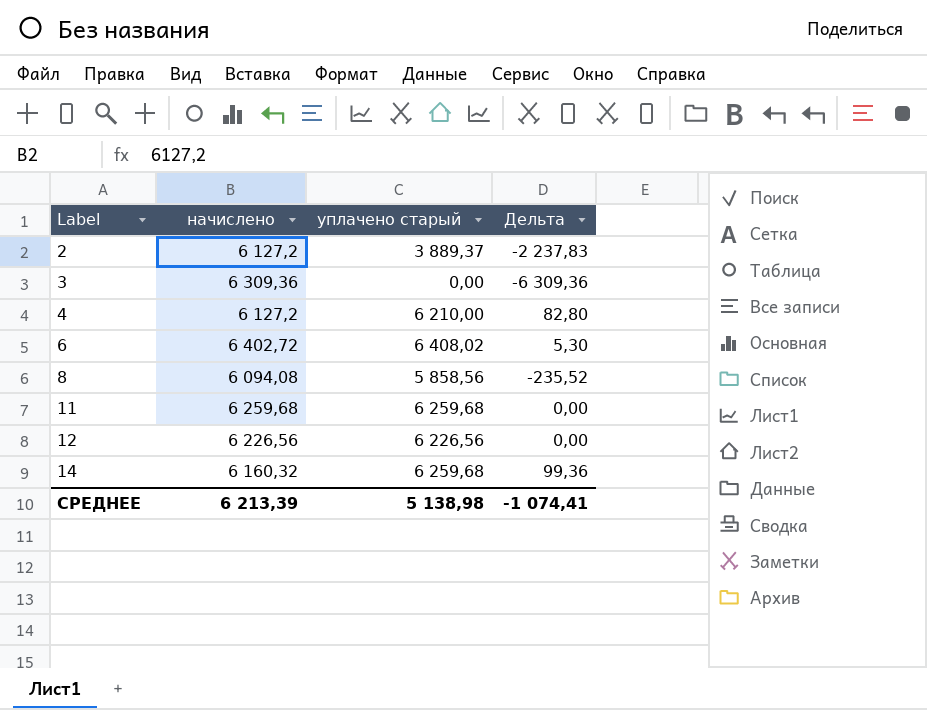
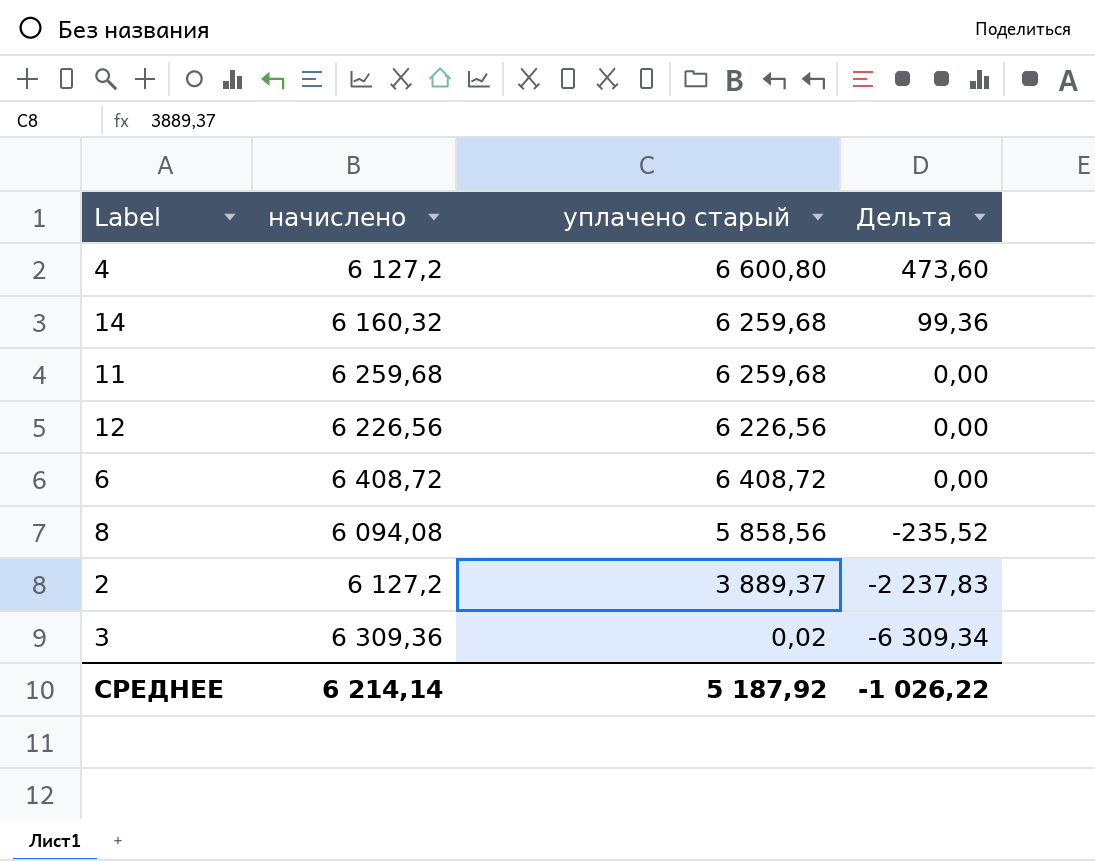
row order: Label ascending -> Дельта descending
4 | уплачено старый: 6 210,00 -> 6 600,80
4 | Дельта: 82,80 -> 473,60
6 | начислено: 6 402,72 -> 6 408,72
6 | уплачено старый: 6 408,02 -> 6 408,72
6 | Дельта: 5,30 -> 0,00
3 | уплачено старый: 0,00 -> 0,02
3 | Дельта: -6 309,36 -> -6 309,34
СРЕДНЕЕ | начислено: 6 213,39 -> 6 214,14
СРЕДНЕЕ | уплачено старый: 5 138,98 -> 5 187,92
СРЕДНЕЕ | Дельта: -1 074,41 -> -1 026,22

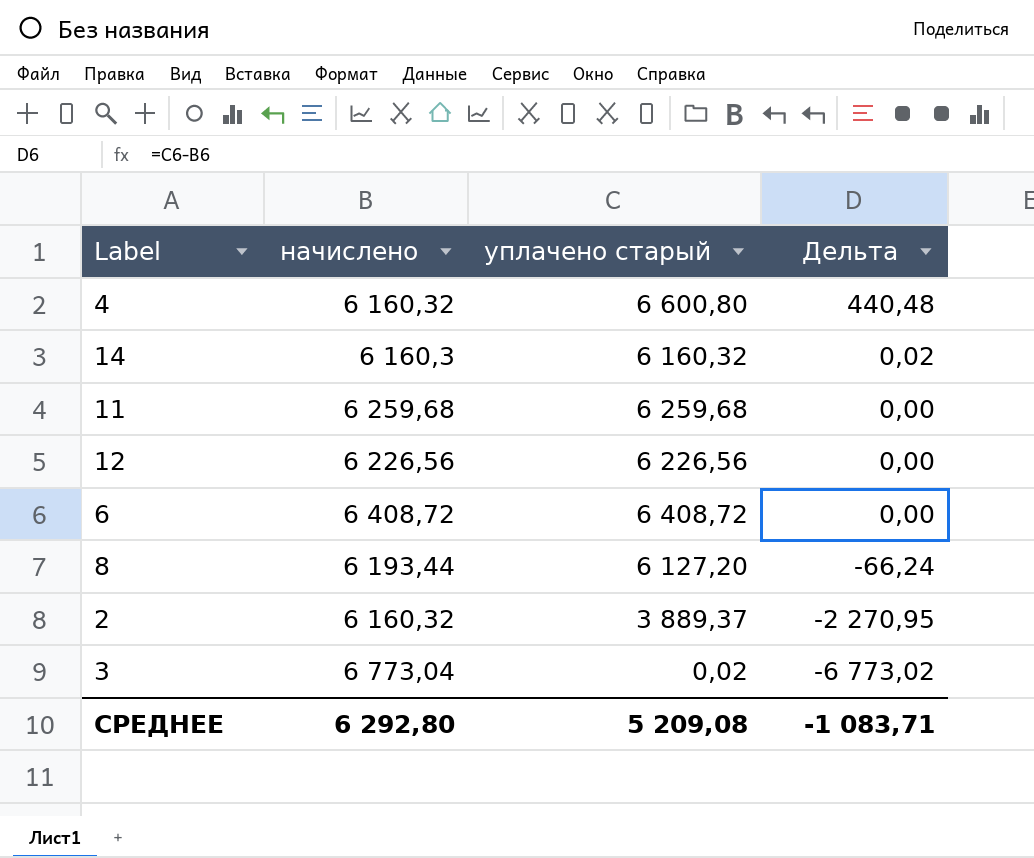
4 | начислено: 6 127,2 -> 6 160,32
4 | Дельта: 473,60 -> 440,48
14 | начислено: 6 160,32 -> 6 160,3
14 | уплачено старый: 6 259,68 -> 6 160,32
14 | Дельта: 99,36 -> 0,02
8 | начислено: 6 094,08 -> 6 193,44
8 | уплачено старый: 5 858,56 -> 6 127,20
8 | Дельта: -235,52 -> -66,24
2 | начислено: 6 127,2 -> 6 160,32
2 | Дельта: -2 237,83 -> -2 270,95
3 | начислено: 6 309,36 -> 6 773,04
3 | Дельта: -6 309,34 -> -6 773,02
СРЕДНЕЕ | начислено: 6 214,14 -> 6 292,80
СРЕДНЕЕ | уплачено старый: 5 187,92 -> 5 209,08
СРЕДНЕЕ | Дельта: -1 026,22 -> -1 083,71

